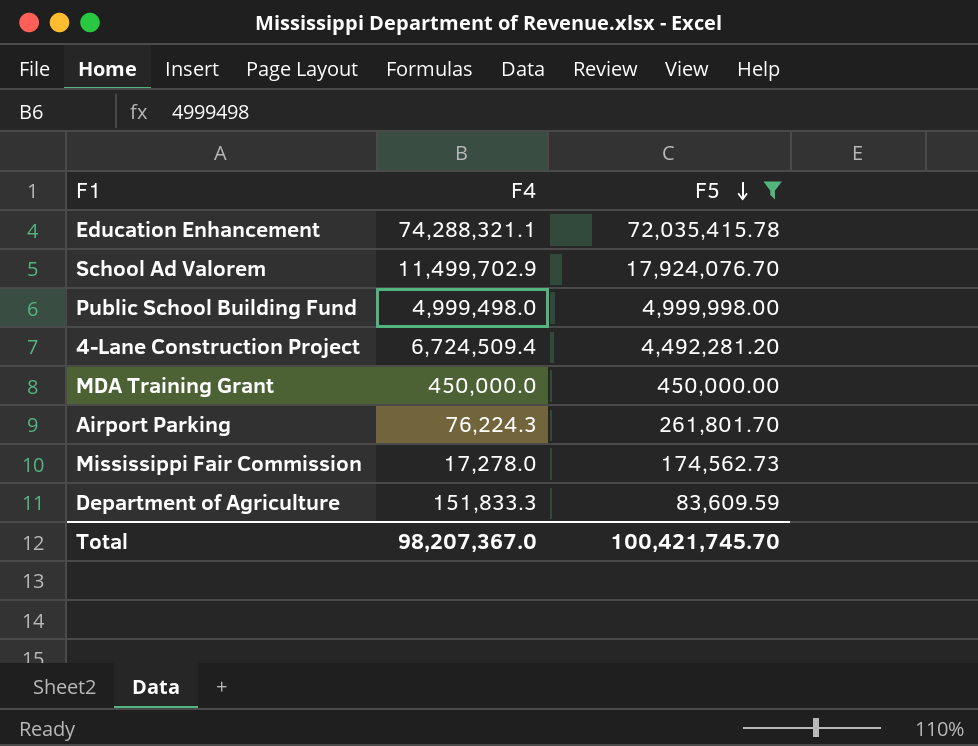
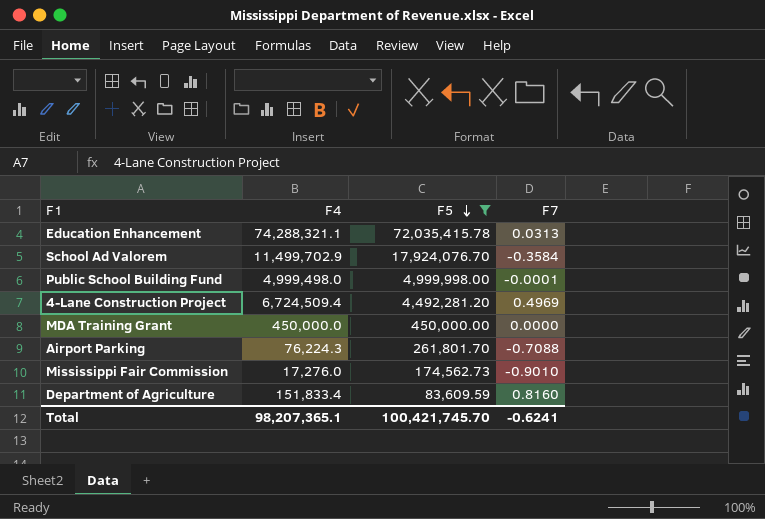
column F7 | formula: none -> ([F4] - [F5]) / [F5]
Mississippi Fair Commission | F4: 17,278.0 -> 17,276.0
Department of Agriculture | F4: 151,833.3 -> 151,833.4
Total | F4: 98,207,367.0 -> 98,207,365.1

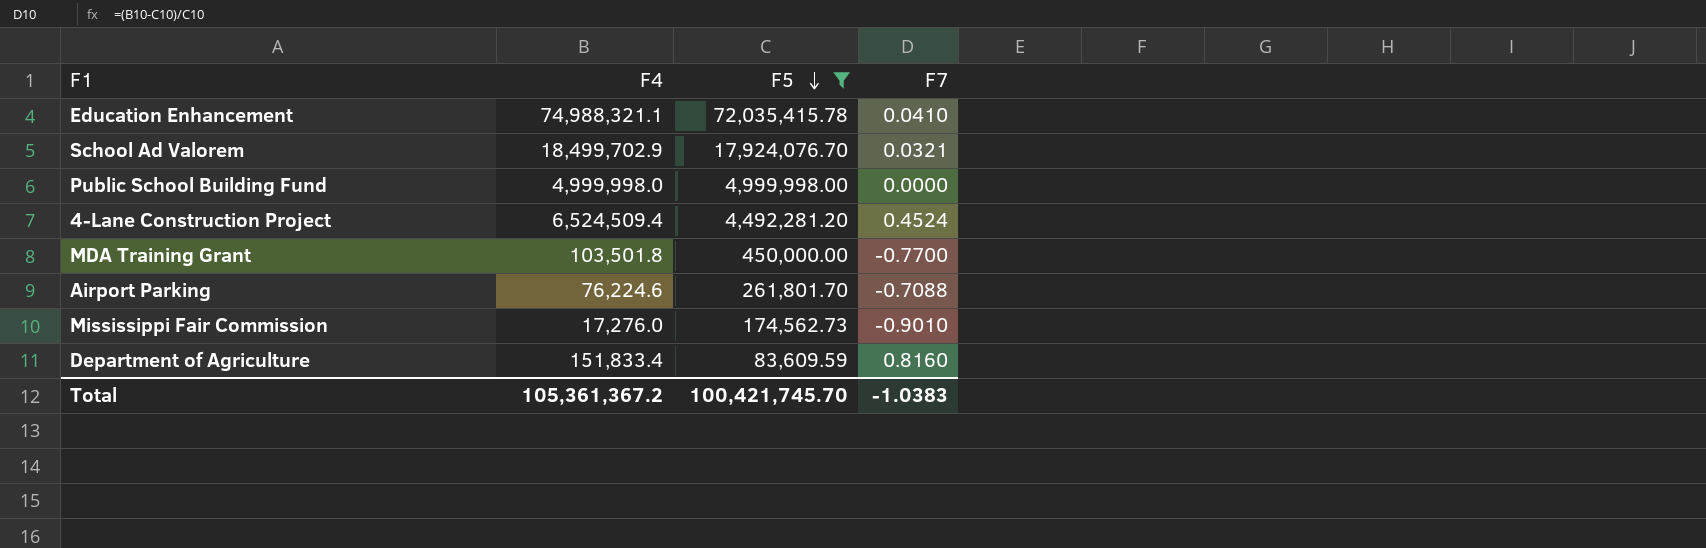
Education Enhancement | F4: 74,288,321.1 -> 74,988,321.1
Education Enhancement | F7: 0.0313 -> 0.0410
School Ad Valorem | F4: 11,499,702.9 -> 18,499,702.9
School Ad Valorem | F7: -0.3584 -> 0.0321
Public School Building Fund | F4: 4,999,498.0 -> 4,999,998.0
Public School Building Fund | F7: -0.0001 -> 0.0000
4-Lane Construction Project | F4: 6,724,509.4 -> 6,524,509.4
4-Lane Construction Project | F7: 0.4969 -> 0.4524
MDA Training Grant | F4: 450,000.0 -> 103,501.8
MDA Training Grant | F7: 0.0000 -> -0.7700
Airport Parking | F4: 76,224.3 -> 76,224.6
Total | F4: 98,207,365.1 -> 105,361,367.2
Total | F7: -0.6241 -> -1.0383

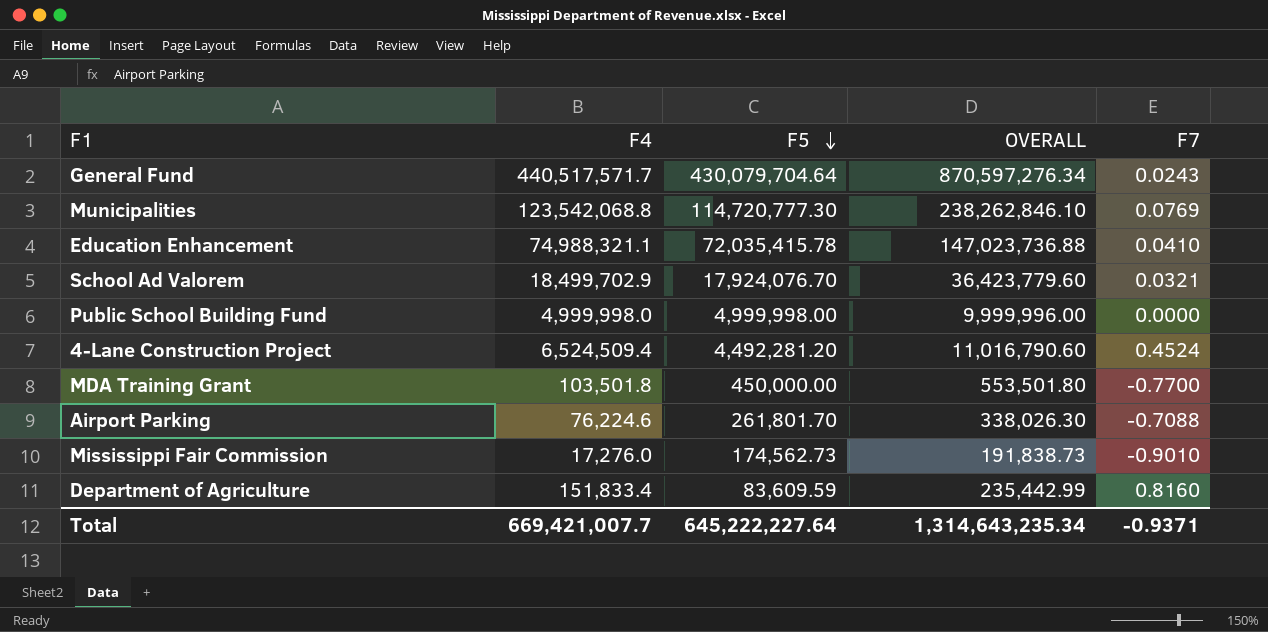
filter: F5 <= 72,035,415.78 -> none
column OVERALL | formula: none -> [F4] + [F5]
Total | F4: 105,361,367.2 -> 669,421,007.7
Total | F5: 100,421,745.70 -> 645,222,227.64
Total | F7: -1.0383 -> -0.9371

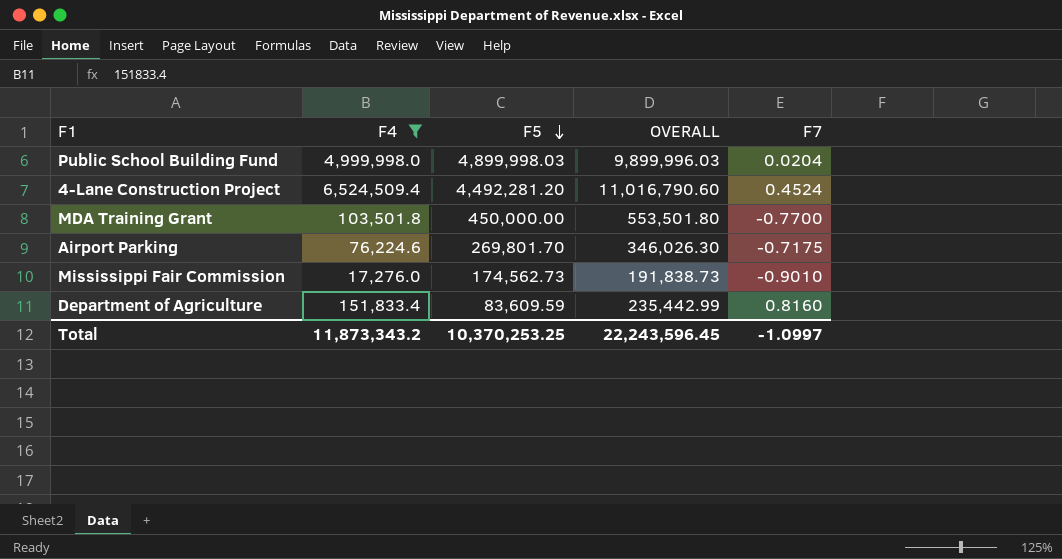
filter: none -> F4 <= 6,524,509.4
Public School Building Fund | F5: 4,999,998.00 -> 4,899,998.03
Public School Building Fund | OVERALL: 9,999,996.00 -> 9,899,996.03
Public School Building Fund | F7: 0.0000 -> 0.0204
Airport Parking | F5: 261,801.70 -> 269,801.70
Airport Parking | OVERALL: 338,026.30 -> 346,026.30
Airport Parking | F7: -0.7088 -> -0.7175
Total | F4: 669,421,007.7 -> 11,873,343.2
Total | F5: 645,222,227.64 -> 10,370,253.25
Total | OVERALL: 1,314,643,235.34 -> 22,243,596.45
Total | F7: -0.9371 -> -1.0997

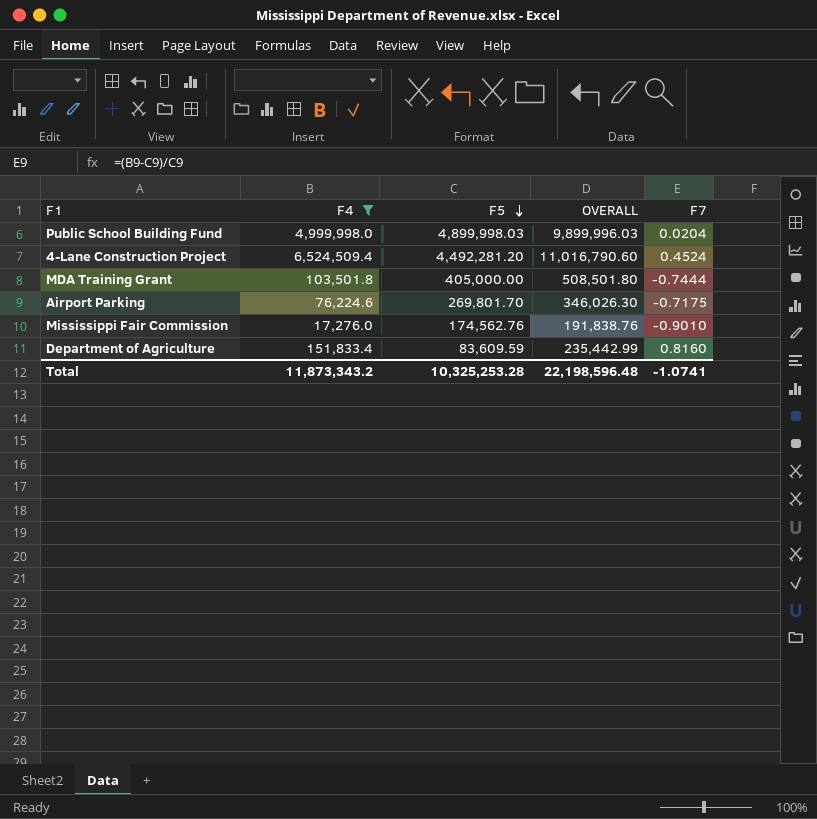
MDA Training Grant | F5: 450,000.00 -> 405,000.00
MDA Training Grant | OVERALL: 553,501.80 -> 508,501.80
MDA Training Grant | F7: -0.7700 -> -0.7444
Mississippi Fair Commission | F5: 174,562.73 -> 174,562.76
Mississippi Fair Commission | OVERALL: 191,838.73 -> 191,838.76
Total | F5: 10,370,253.25 -> 10,325,253.28
Total | OVERALL: 22,243,596.45 -> 22,198,596.48
Total | F7: -1.0997 -> -1.0741

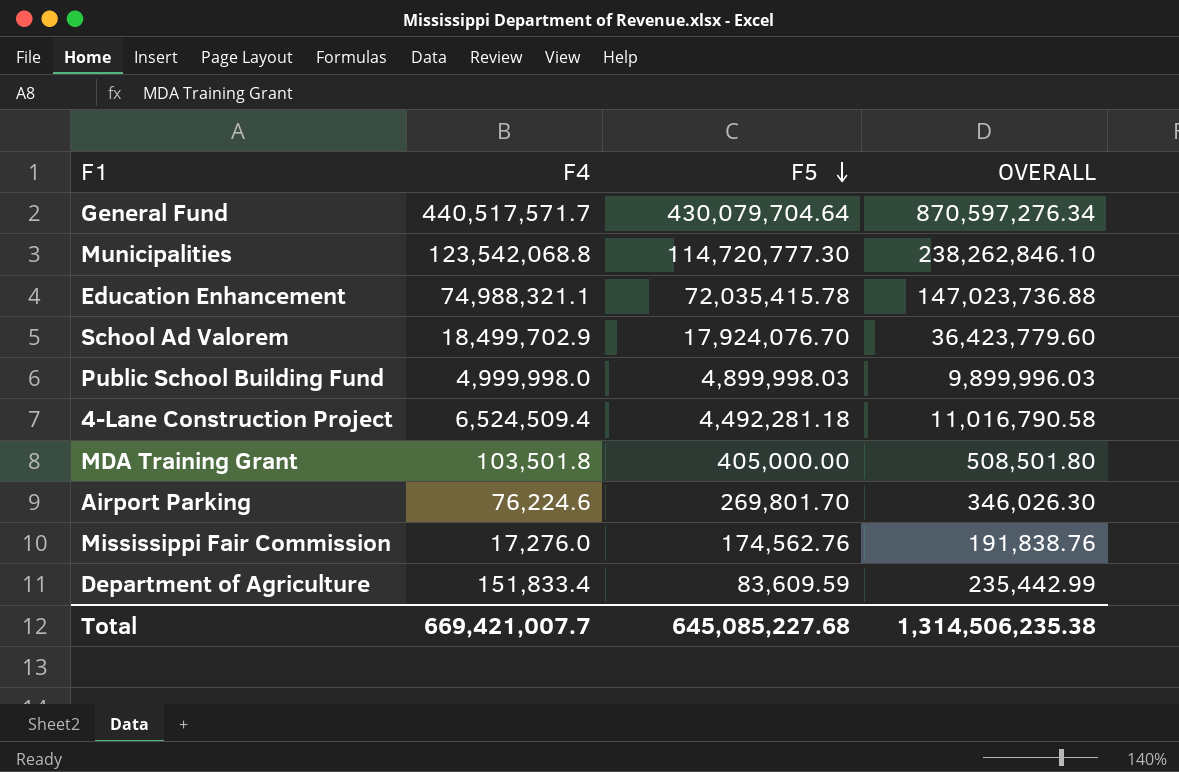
filter: F4 <= 6,524,509.4 -> none
column F7 | formula: ([F4] - [F5]) / [F5] -> none
4-Lane Construction Project | F5: 4,492,281.20 -> 4,492,281.18
4-Lane Construction Project | OVERALL: 11,016,790.60 -> 11,016,790.58
Total | F4: 11,873,343.2 -> 669,421,007.7
Total | F5: 10,325,253.28 -> 645,085,227.68
Total | OVERALL: 22,198,596.48 -> 1,314,506,235.38

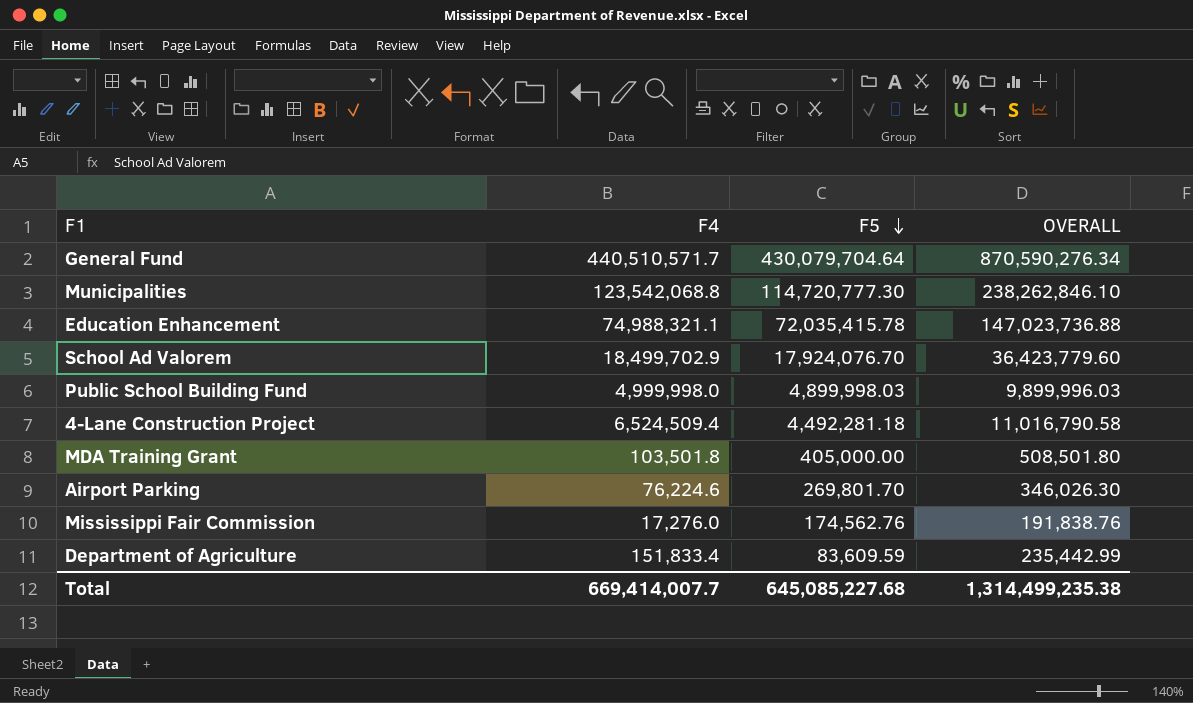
General Fund | F4: 440,517,571.7 -> 440,510,571.7
General Fund | OVERALL: 870,597,276.34 -> 870,590,276.34
Total | F4: 669,421,007.7 -> 669,414,007.7
Total | OVERALL: 1,314,506,235.38 -> 1,314,499,235.38

